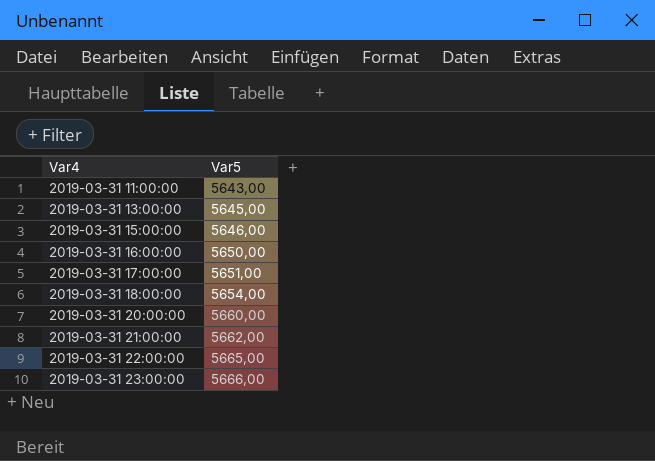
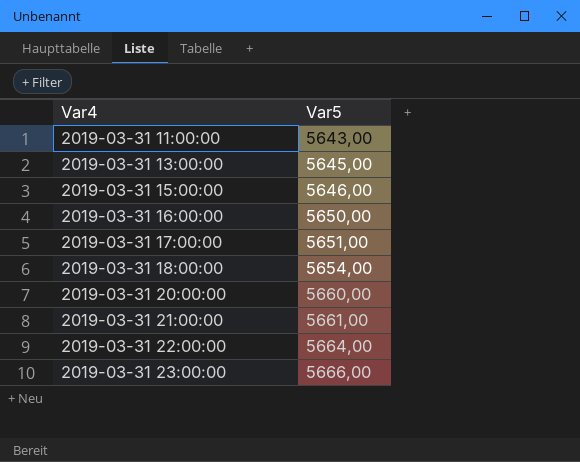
2019-03-31 21:00:00 | Var5: 5662,00 -> 5661,00
2019-03-31 22:00:00 | Var5: 5665,00 -> 5664,00

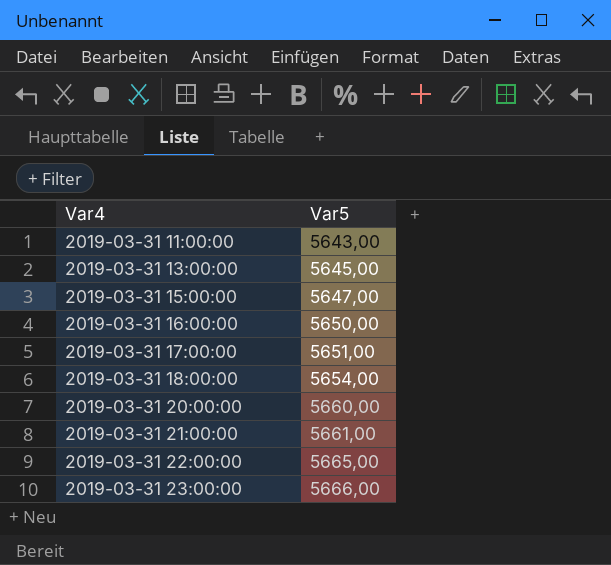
2019-03-31 15:00:00 | Var5: 5646,00 -> 5647,00
2019-03-31 22:00:00 | Var5: 5664,00 -> 5665,00

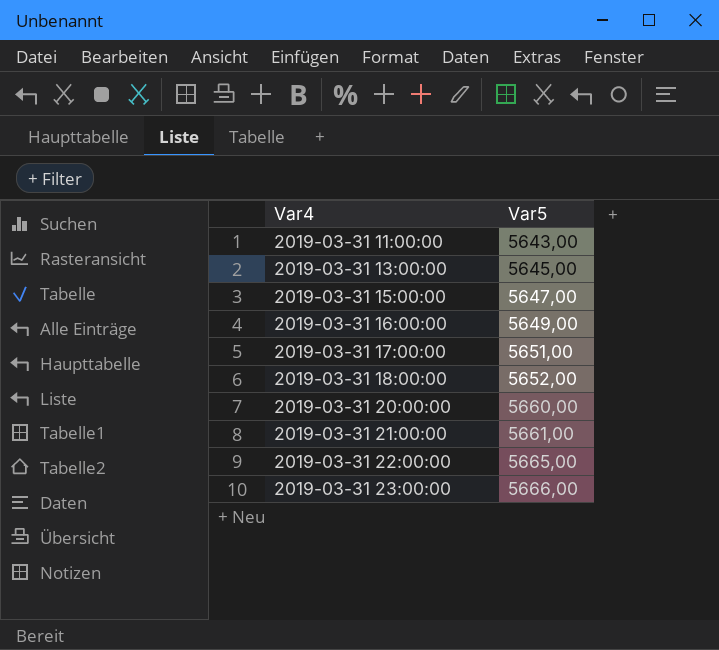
2019-03-31 16:00:00 | Var5: 5650,00 -> 5649,00
2019-03-31 18:00:00 | Var5: 5654,00 -> 5652,00

